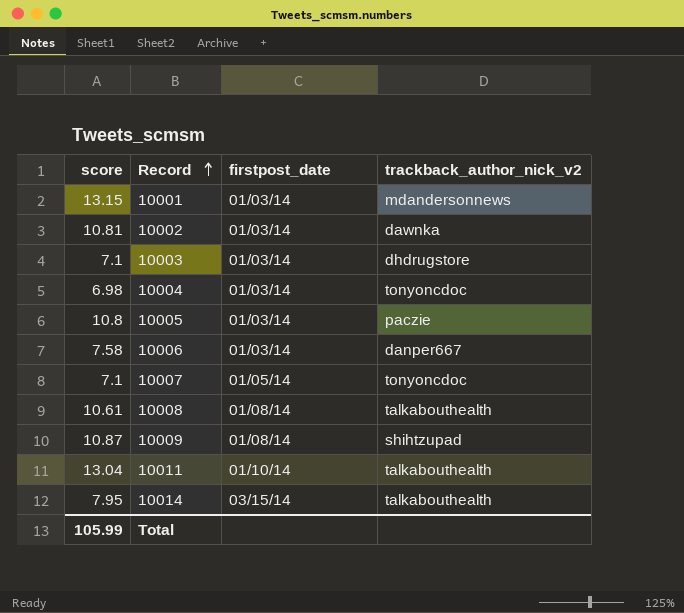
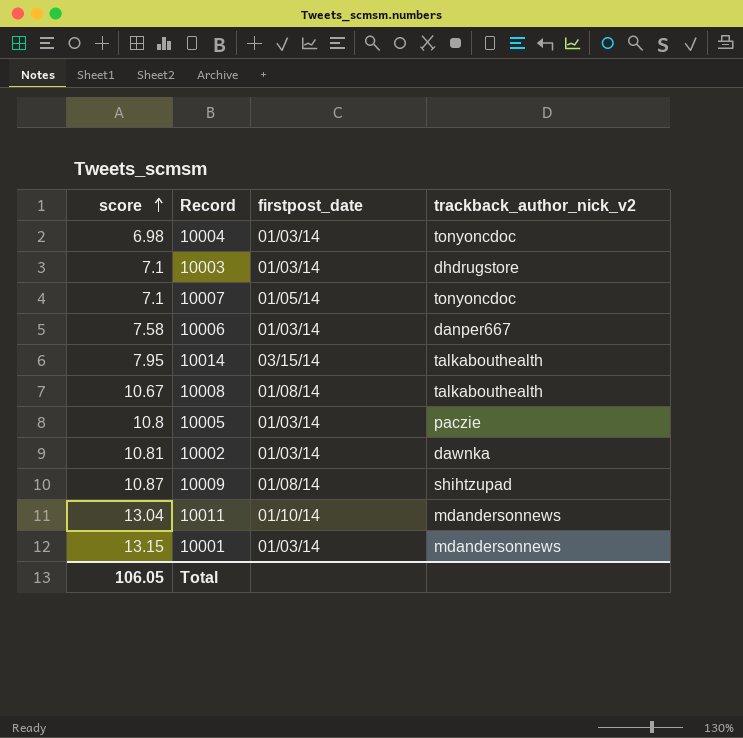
row order: Record ascending -> score ascending
10008 | score: 10.61 -> 10.67
10011 | trackback_author_nick_v2: talkabouthealth -> mdandersonnews
Total | score: 105.99 -> 106.05

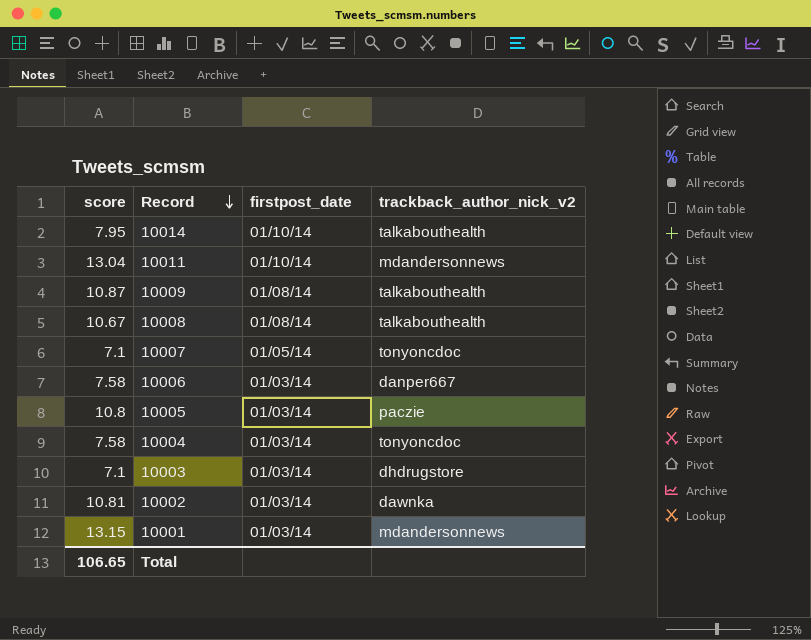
row order: score ascending -> Record descending
10014 | firstpost_date: 03/15/14 -> 01/10/14
10009 | trackback_author_nick_v2: shihtzupad -> talkabouthealth
10004 | score: 6.98 -> 7.58
Total | score: 106.05 -> 106.65

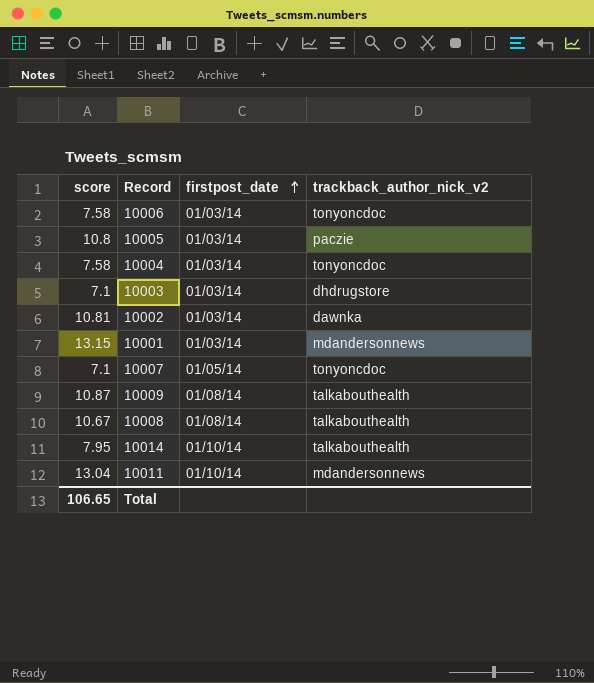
row order: Record descending -> firstpost_date ascending
10006 | trackback_author_nick_v2: danper667 -> tonyoncdoc

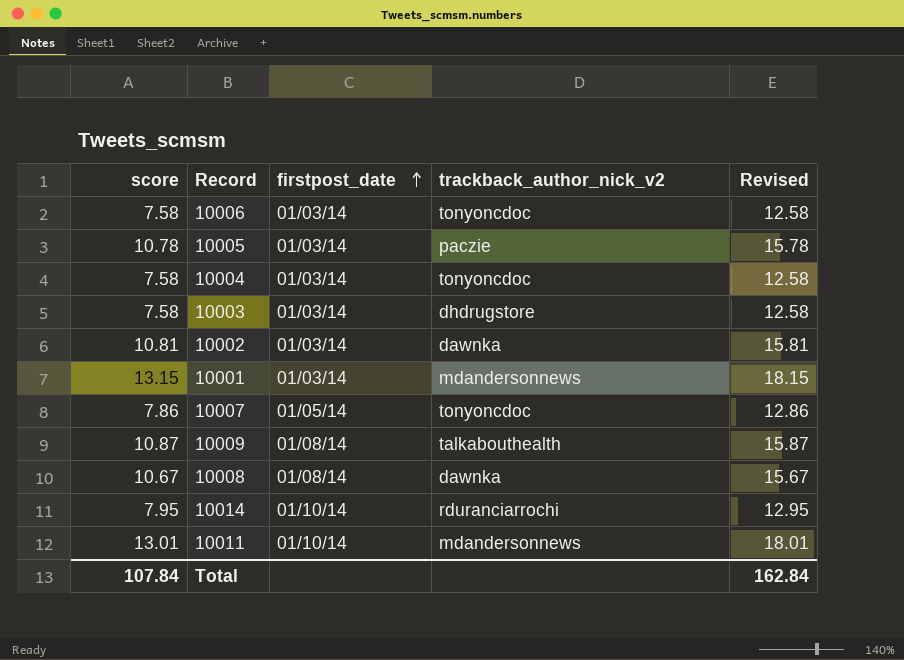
column Revised | formula: none -> [score] + 5
10005 | score: 10.8 -> 10.78
10003 | score: 7.1 -> 7.58
10007 | score: 7.1 -> 7.86
10008 | trackback_author_nick_v2: talkabouthealth -> dawnka
10014 | trackback_author_nick_v2: talkabouthealth -> rduranciarrochi
10011 | score: 13.04 -> 13.01
Total | score: 106.65 -> 107.84

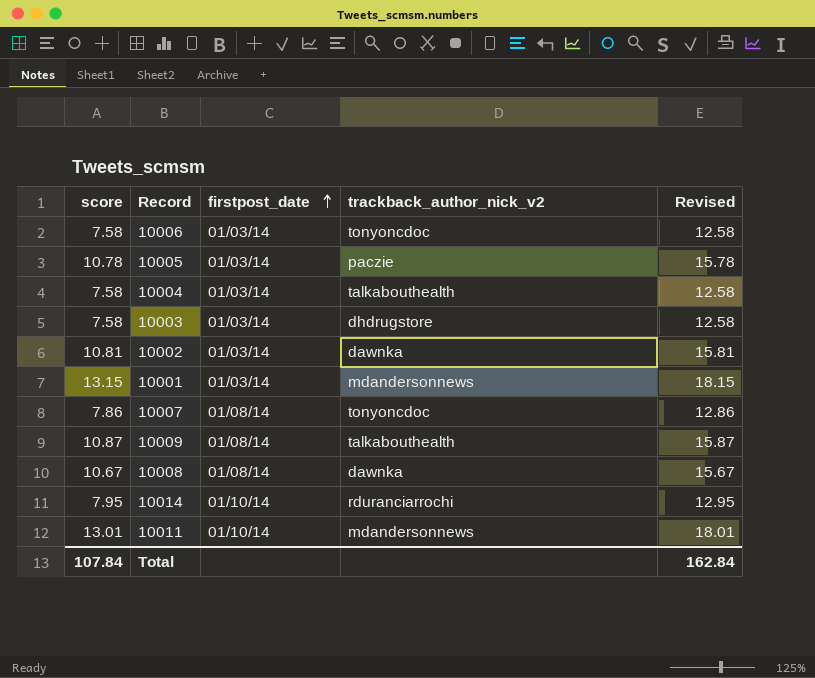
10004 | trackback_author_nick_v2: tonyoncdoc -> talkabouthealth
10007 | firstpost_date: 01/05/14 -> 01/08/14

